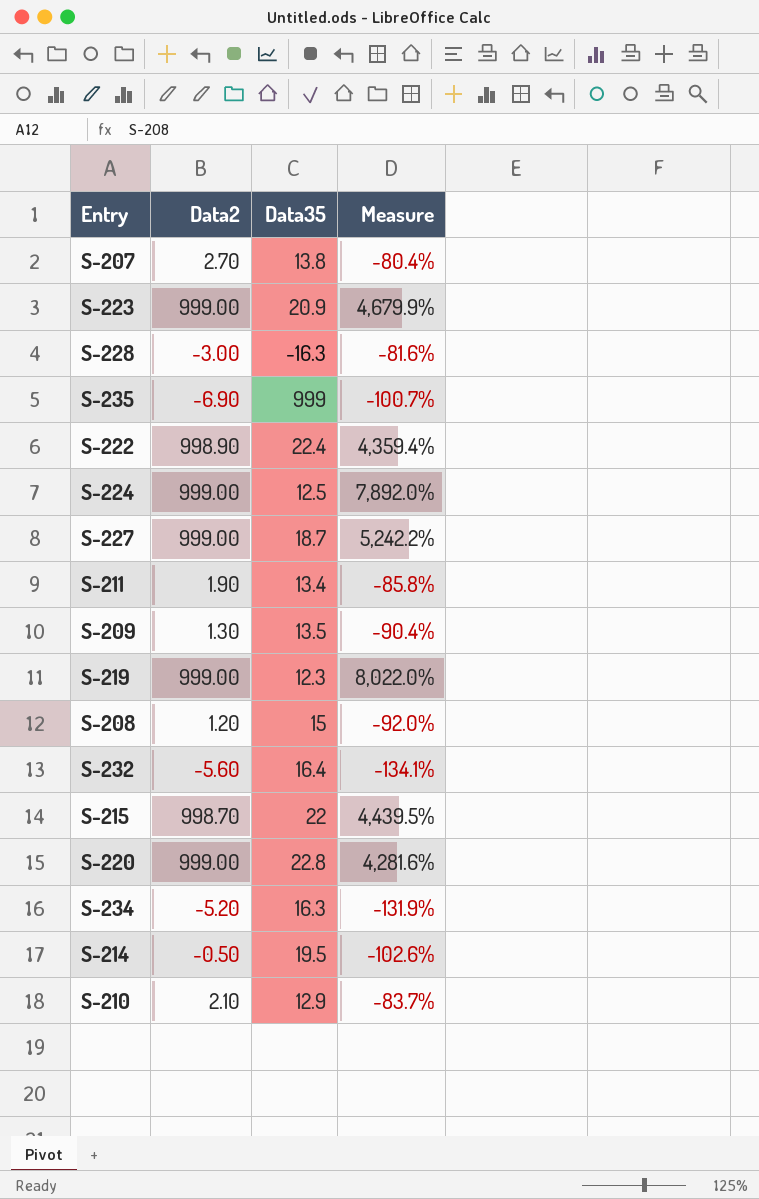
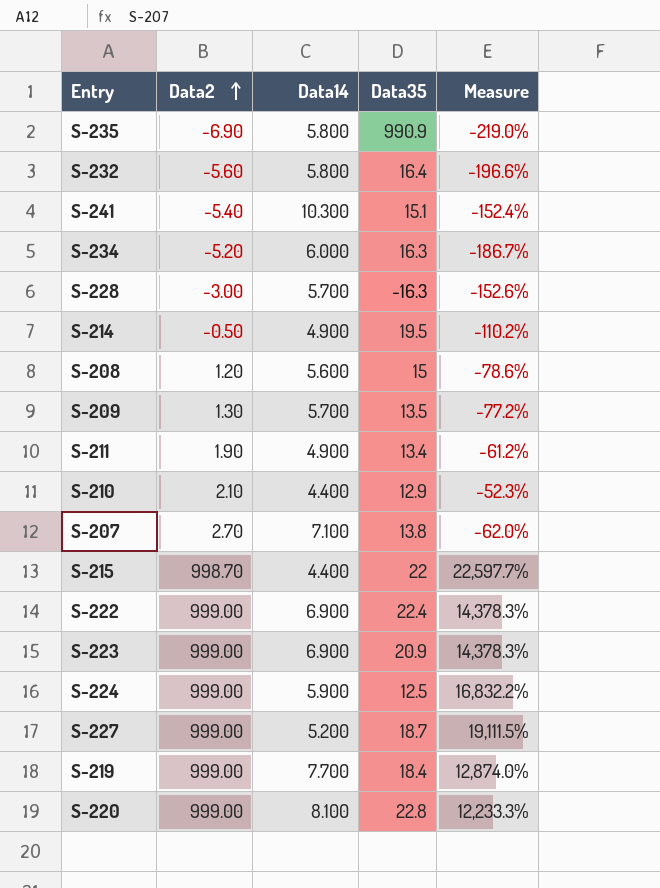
row order: none -> Data2 ascending
column Data14 | position: none -> 3
column Measure | formula: ([Data2] - [Data35]) / [Data35] -> ([Data2] - [Data14]) / [Data14]
S-235 | Data35: 999 -> 990.9
row S-241: none -> -5.40 | 10.300 | 15.1 | -152.4%
S-222 | Data2: 998.90 -> 999.00
S-219 | Data35: 12.3 -> 18.4

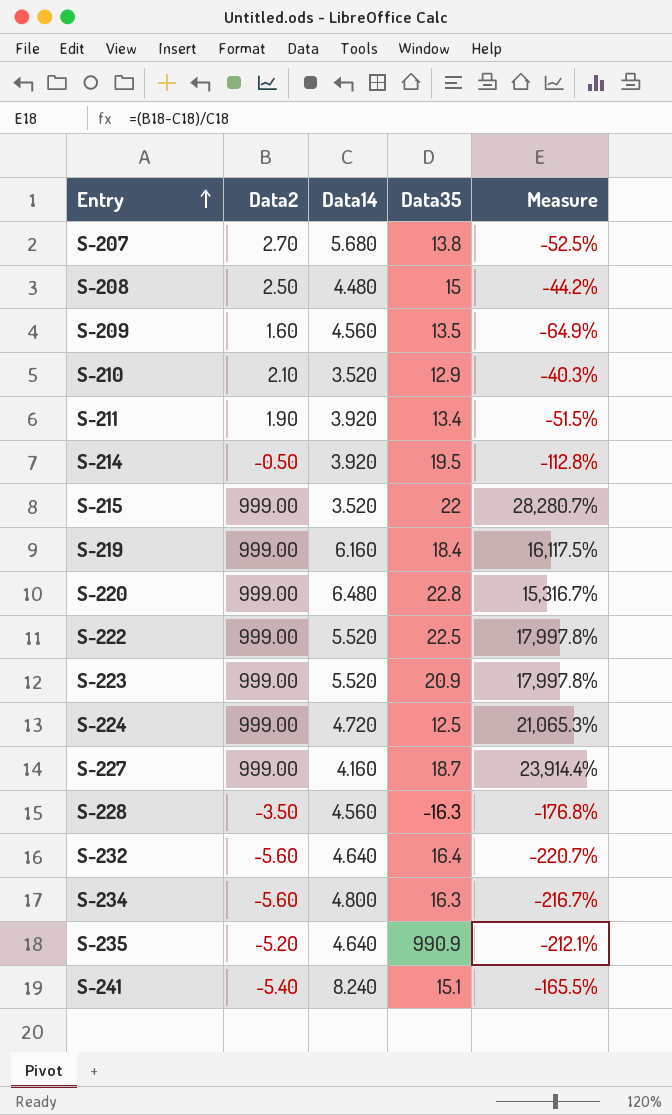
row order: Data2 ascending -> Entry ascending
S-207 | Data14: 7.100 -> 5.680
S-207 | Measure: -62.0% -> -52.5%
S-208 | Data2: 1.20 -> 2.50
S-208 | Data14: 5.600 -> 4.480
S-208 | Measure: -78.6% -> -44.2%
S-209 | Data2: 1.30 -> 1.60
S-209 | Data14: 5.700 -> 4.560
S-209 | Measure: -77.2% -> -64.9%
S-210 | Data14: 4.400 -> 3.520
S-210 | Measure: -52.3% -> -40.3%
S-211 | Data14: 4.900 -> 3.920
S-211 | Measure: -61.2% -> -51.5%
S-214 | Data14: 4.900 -> 3.920
S-214 | Measure: -110.2% -> -112.8%
S-215 | Data2: 998.70 -> 999.00
S-215 | Data14: 4.400 -> 3.520
S-215 | Measure: 22,597.7% -> 28,280.7%
S-219 | Data14: 7.700 -> 6.160
S-219 | Measure: 12,874.0% -> 16,117.5%
S-220 | Data14: 8.100 -> 6.480
S-220 | Measure: 12,233.3% -> 15,316.7%
S-222 | Data14: 6.900 -> 5.520
S-222 | Data35: 22.4 -> 22.5
S-222 | Measure: 14,378.3% -> 17,997.8%
S-223 | Data14: 6.900 -> 5.520
S-223 | Measure: 14,378.3% -> 17,997.8%
S-224 | Data14: 5.900 -> 4.720
S-224 | Measure: 16,832.2% -> 21,065.3%
S-227 | Data14: 5.200 -> 4.160
S-227 | Measure: 19,111.5% -> 23,914.4%
S-228 | Data2: -3.00 -> -3.50
S-228 | Data14: 5.700 -> 4.560
S-228 | Measure: -152.6% -> -176.8%
S-232 | Data14: 5.800 -> 4.640
S-232 | Measure: -196.6% -> -220.7%
S-234 | Data2: -5.20 -> -5.60
S-234 | Data14: 6.000 -> 4.800
S-234 | Measure: -186.7% -> -216.7%
S-235 | Data2: -6.90 -> -5.20
S-235 | Data14: 5.800 -> 4.640
S-235 | Measure: -219.0% -> -212.1%
S-241 | Data14: 10.300 -> 8.240
S-241 | Measure: -152.4% -> -165.5%

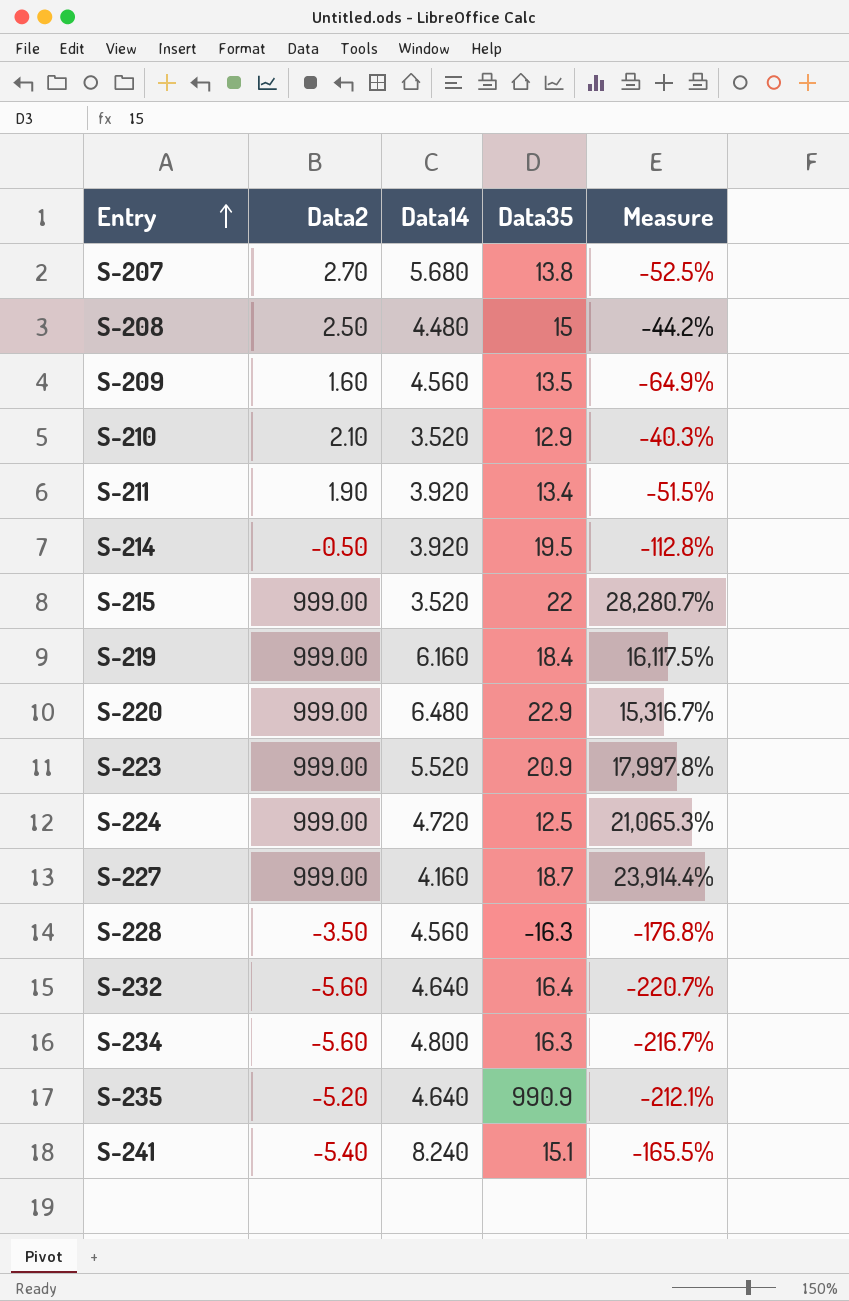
row S-222: 999.00 | 5.520 | 22.5 | 17,997.8% -> none
S-220 | Data35: 22.8 -> 22.9

